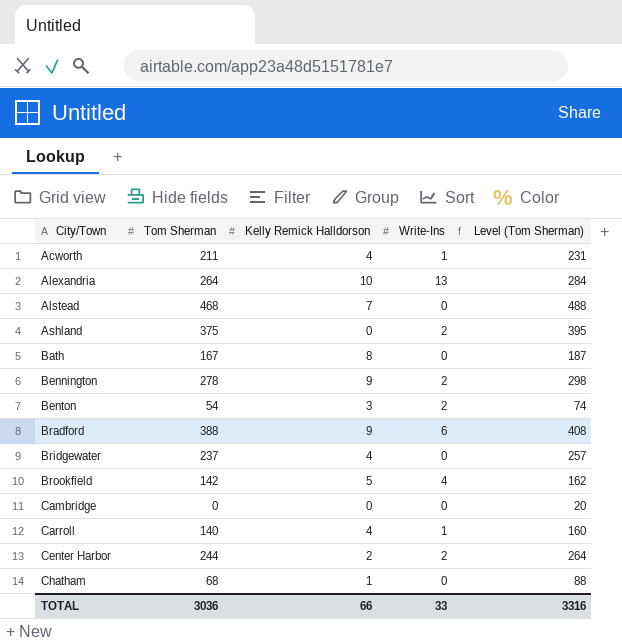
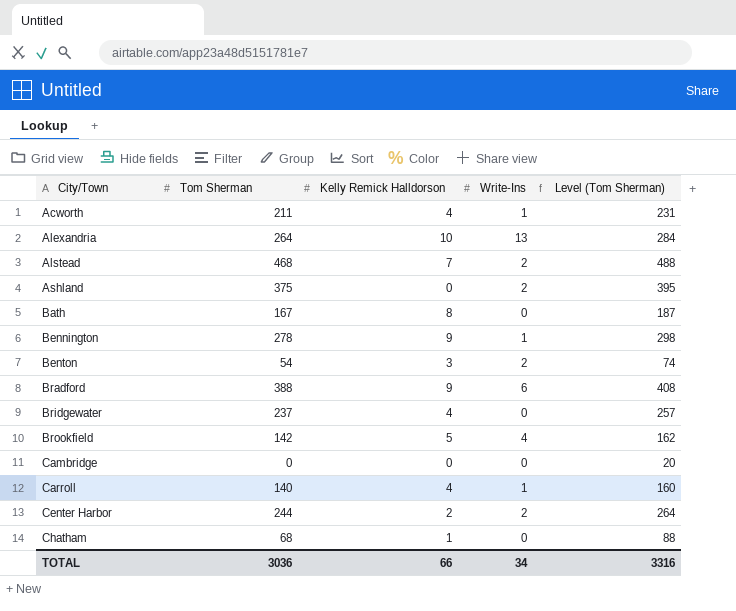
Alstead | Write-Ins: 0 -> 2
Bennington | Write-Ins: 2 -> 1
TOTAL | Write-Ins: 33 -> 34

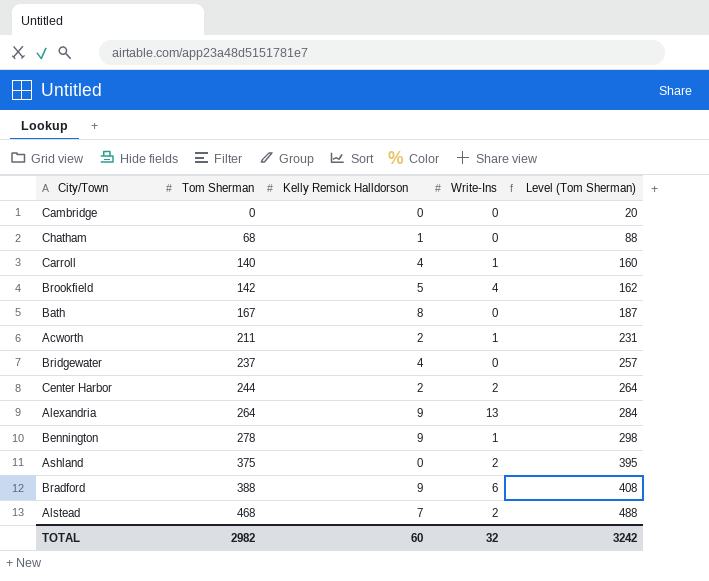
row order: City/Town ascending -> Tom Sherman ascending
row Benton: 54 | 3 | 2 | 74 -> none
Acworth | Kelly Remick Halldorson: 4 -> 2
Alexandria | Kelly Remick Halldorson: 10 -> 9
TOTAL | Tom Sherman: 3036 -> 2982
TOTAL | Kelly Remick Halldorson: 66 -> 60
TOTAL | Write-Ins: 34 -> 32
TOTAL | Level (Tom Sherman): 3316 -> 3242

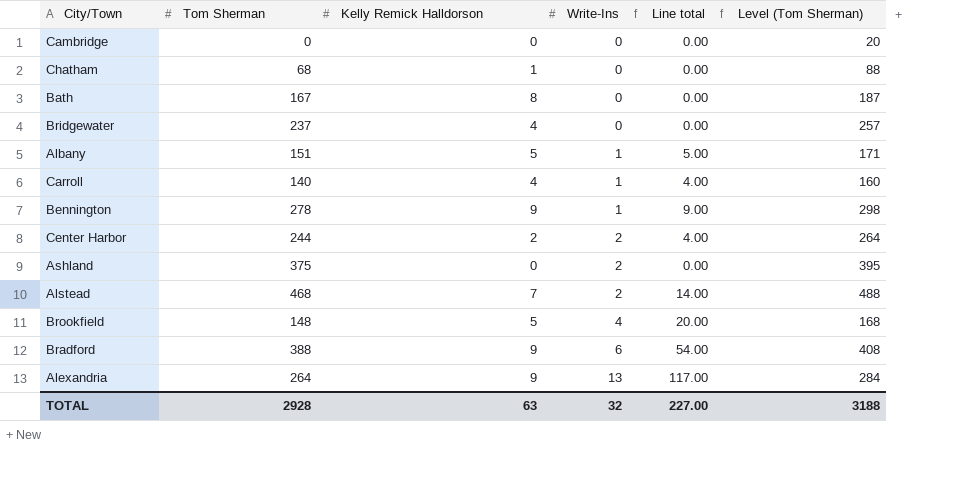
row order: Tom Sherman ascending -> Write-Ins ascending
column Line total | formula: none -> [Kelly Remick Halldorson] * [Write-Ins]
row Acworth: 211 | 2 | 1 | 231 -> none
row Albany: none -> 151 | 5 | 1 | 5.00 | 171
Brookfield | Tom Sherman: 142 -> 148
Brookfield | Level (Tom Sherman): 162 -> 168
TOTAL | Tom Sherman: 2982 -> 2928
TOTAL | Kelly Remick Halldorson: 60 -> 63
TOTAL | Level (Tom Sherman): 3242 -> 3188

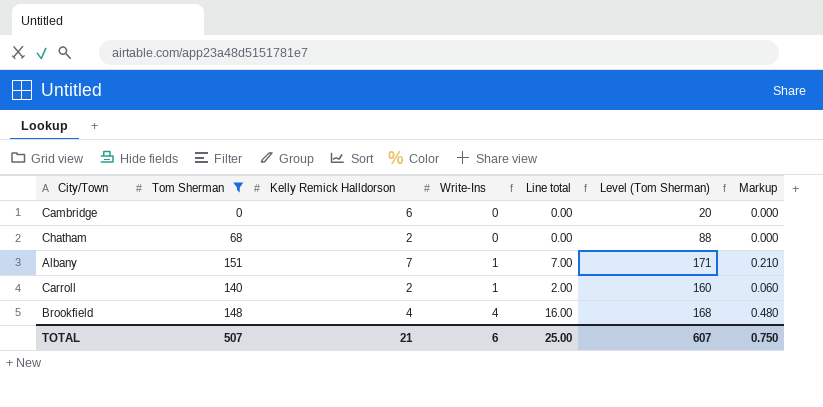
filter: none -> Tom Sherman <= 151
column Markup | formula: none -> [Line total] * 0.03
Cambridge | Kelly Remick Halldorson: 0 -> 6
Chatham | Kelly Remick Halldorson: 1 -> 2
Albany | Kelly Remick Halldorson: 5 -> 7
Albany | Line total: 5.00 -> 7.00
Carroll | Kelly Remick Halldorson: 4 -> 2
Carroll | Line total: 4.00 -> 2.00
Brookfield | Kelly Remick Halldorson: 5 -> 4
Brookfield | Line total: 20.00 -> 16.00
TOTAL | Tom Sherman: 2928 -> 507
TOTAL | Kelly Remick Halldorson: 63 -> 21
TOTAL | Write-Ins: 32 -> 6
TOTAL | Line total: 227.00 -> 25.00
TOTAL | Level (Tom Sherman): 3188 -> 607

